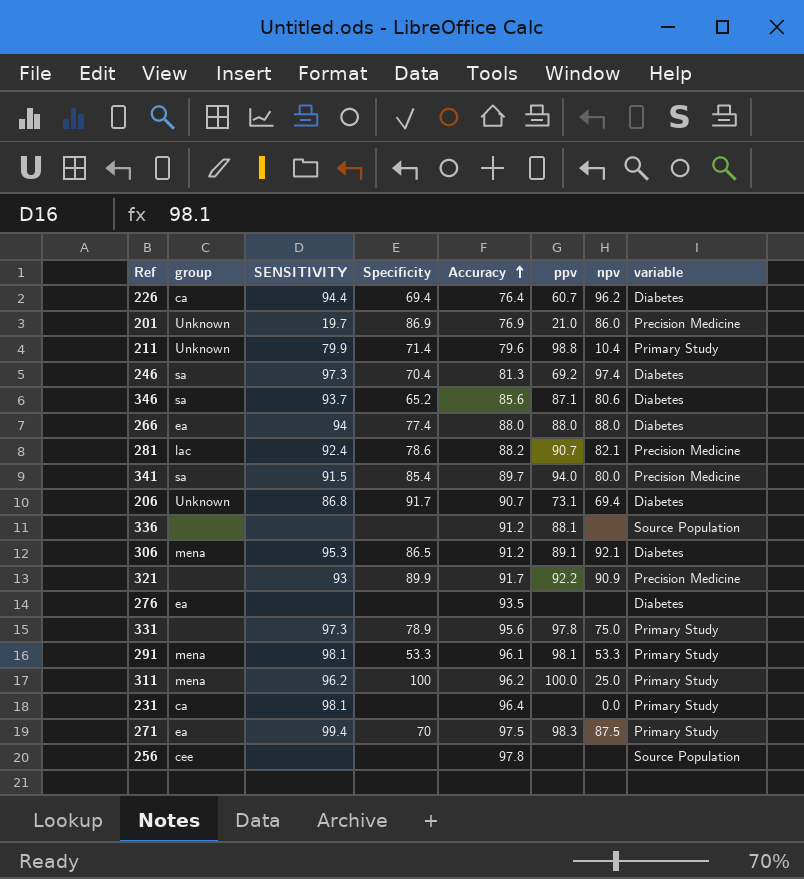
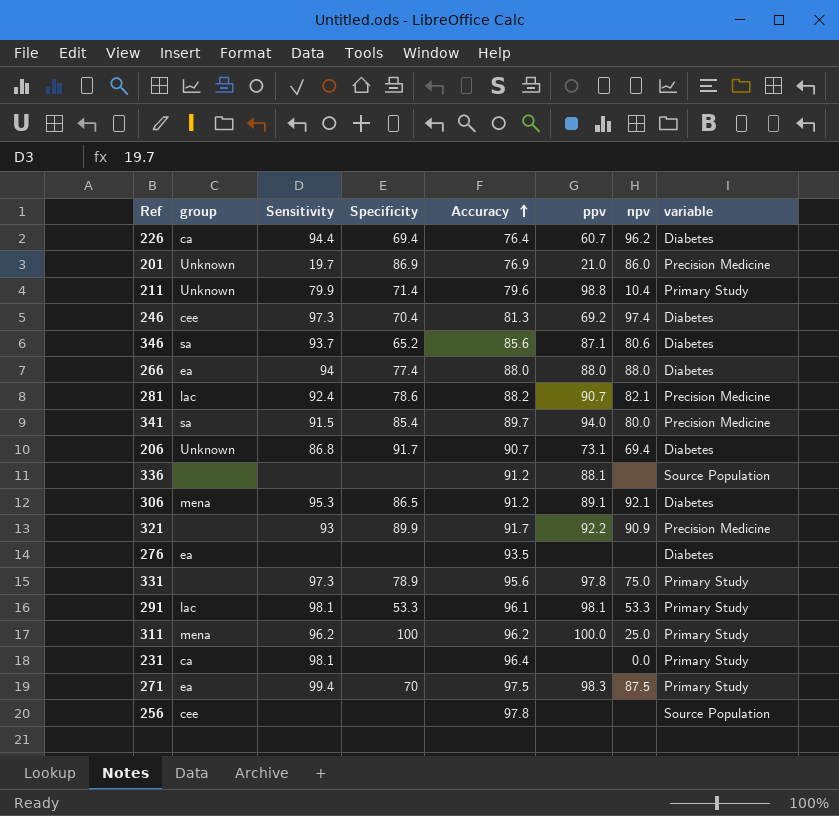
column name: SENSITIVITY -> Sensitivity
246 | group: sa -> cee
291 | group: mena -> lac

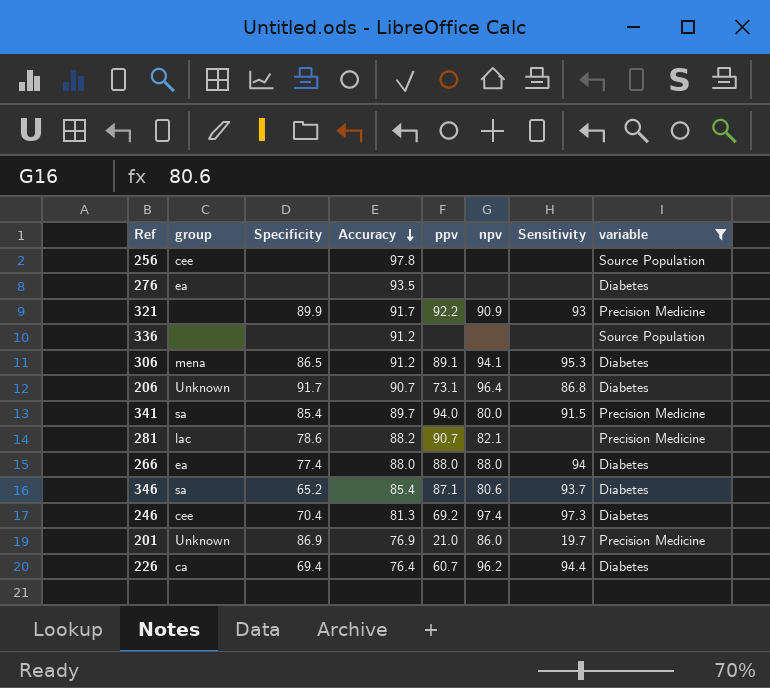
filter: none -> variable != Primary Study
row order: Accuracy ascending -> Accuracy descending
column Sensitivity | position: 3 -> 7
336 | ppv: 88.1 -> none
306 | npv: 92.1 -> 94.1
206 | npv: 69.4 -> 96.4
281 | Sensitivity: 92.4 -> none
346 | Accuracy: 85.6 -> 85.4

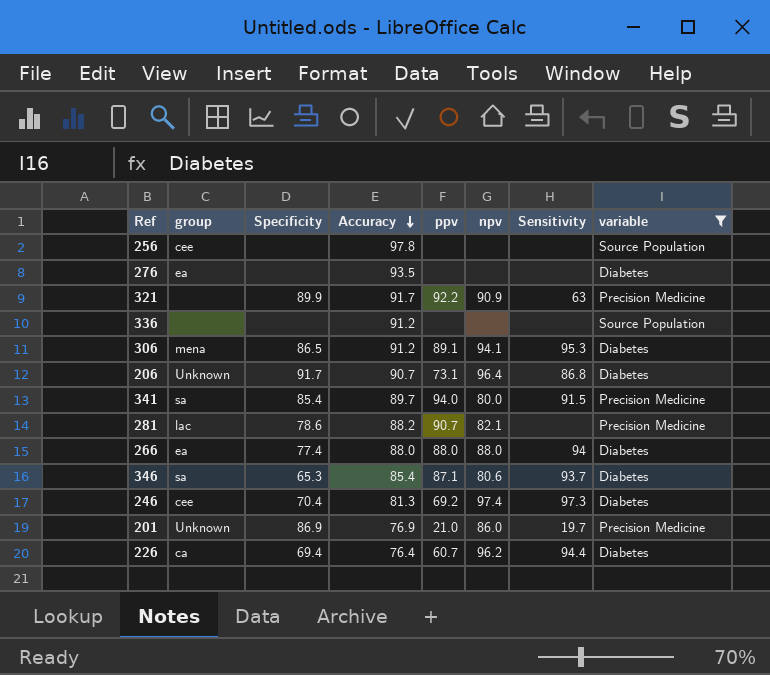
321 | Sensitivity: 93 -> 63
346 | Specificity: 65.2 -> 65.3

